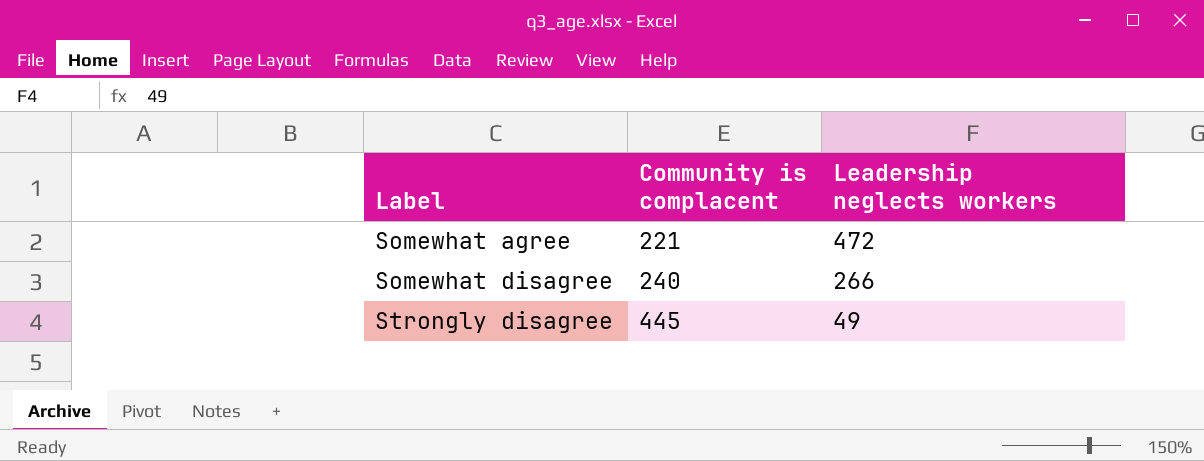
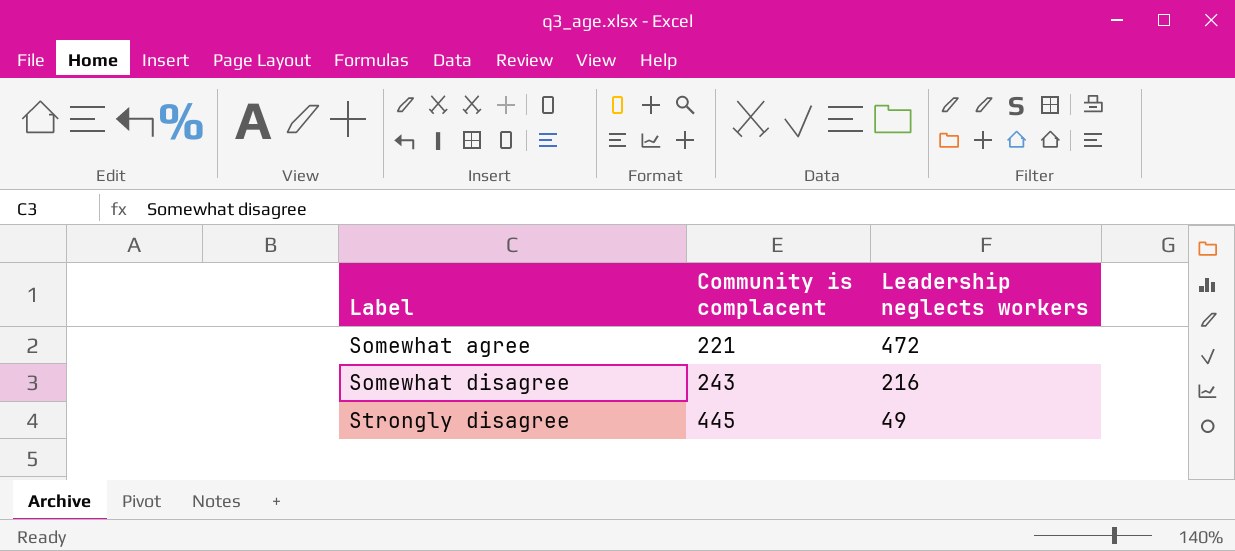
Somewhat disagree | Community is complacent: 240 -> 243
Somewhat disagree | Leadership neglects workers: 266 -> 216

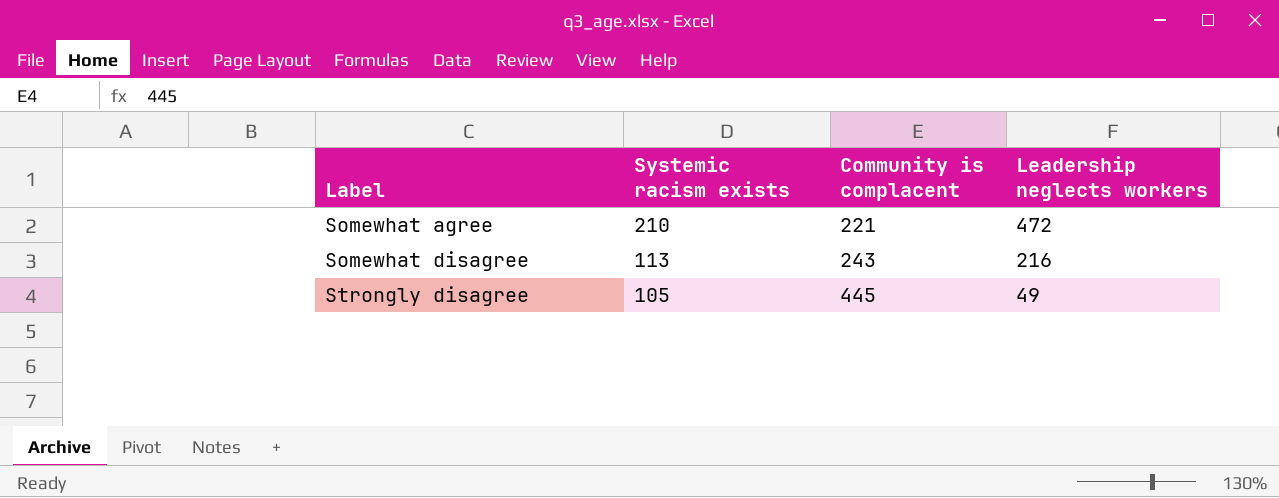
column Systemic racism exists | position: none -> 2

